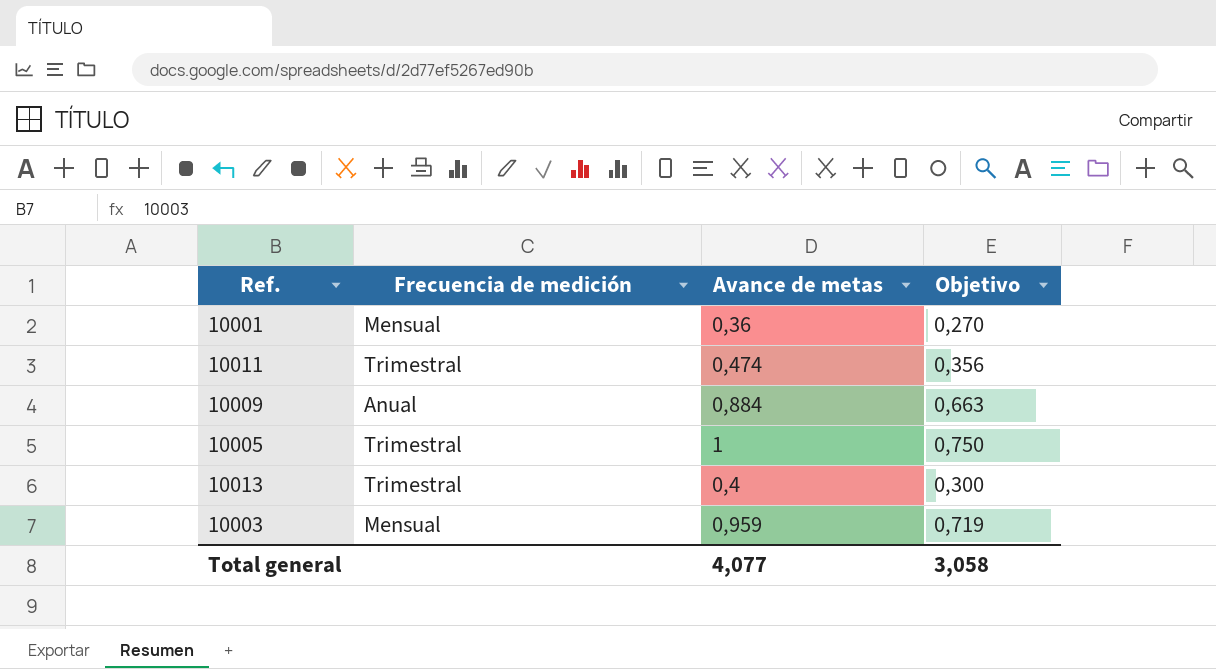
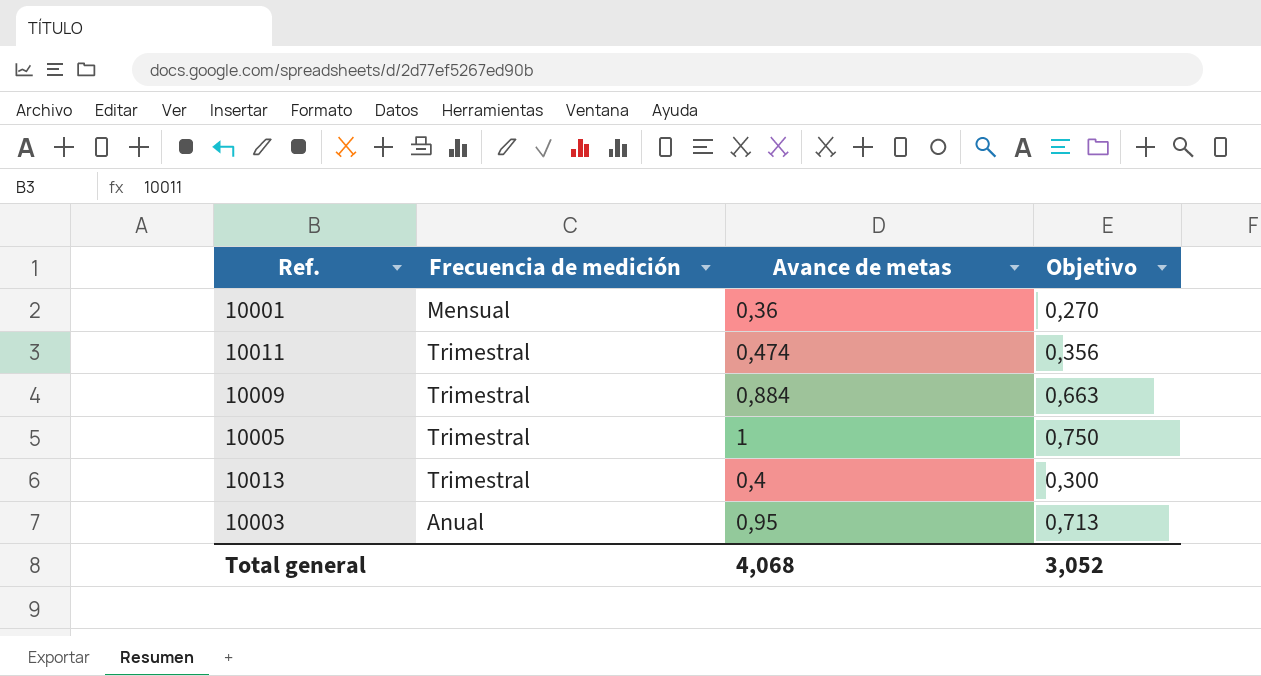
10009 | Frecuencia de medición: Anual -> Trimestral
10003 | Frecuencia de medición: Mensual -> Anual
10003 | Avance de metas: 0,959 -> 0,95
10003 | Objetivo: 0,719 -> 0,713
Total general | Avance de metas: 4,077 -> 4,068
Total general | Objetivo: 3,058 -> 3,052

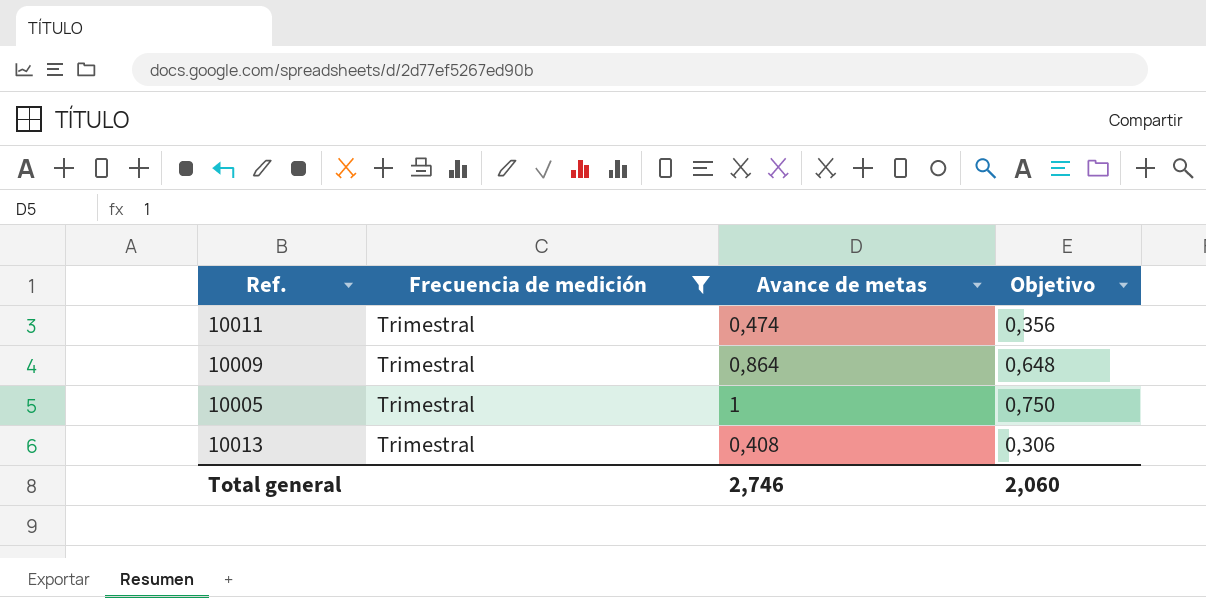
filter: none -> Frecuencia de medición = Trimestral
10009 | Avance de metas: 0,884 -> 0,864
10009 | Objetivo: 0,663 -> 0,648
10013 | Avance de metas: 0,4 -> 0,408
10013 | Objetivo: 0,300 -> 0,306
Total general | Avance de metas: 4,068 -> 2,746
Total general | Objetivo: 3,052 -> 2,060

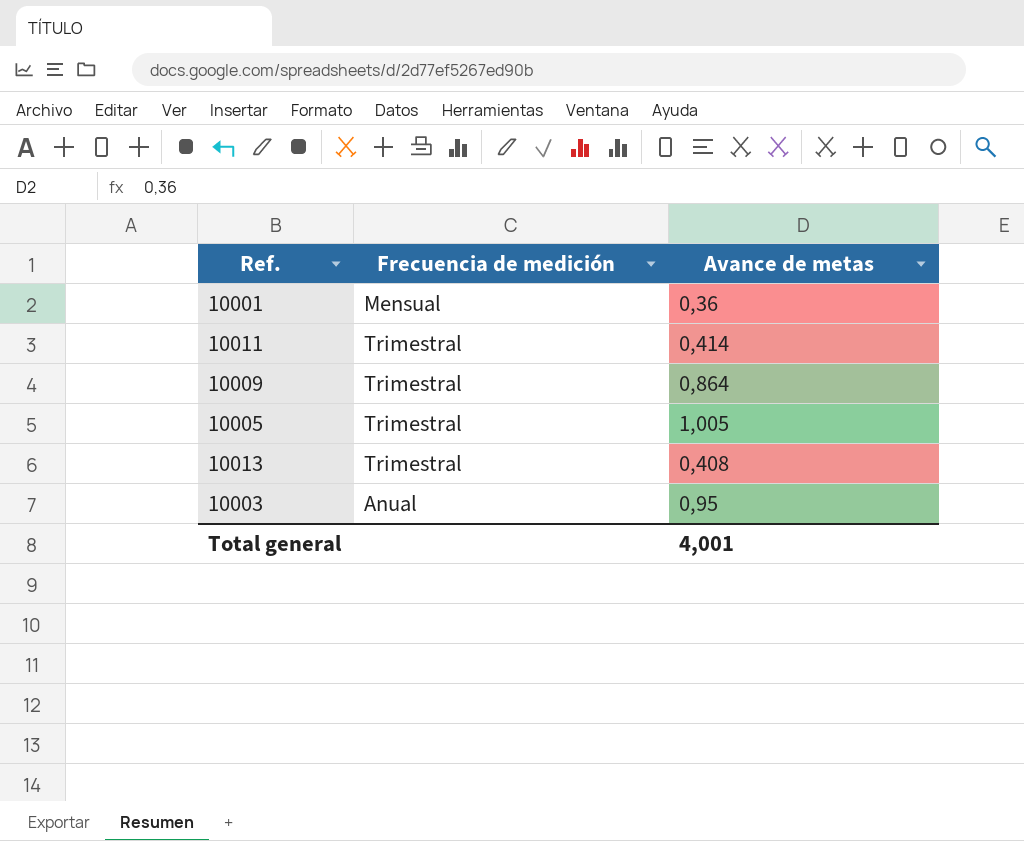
filter: Frecuencia de medición = Trimestral -> none
column Objetivo | formula: [Avance de metas] * 0,75 -> none
10011 | Avance de metas: 0,474 -> 0,414
10005 | Avance de metas: 1 -> 1,005
Total general | Avance de metas: 2,746 -> 4,001

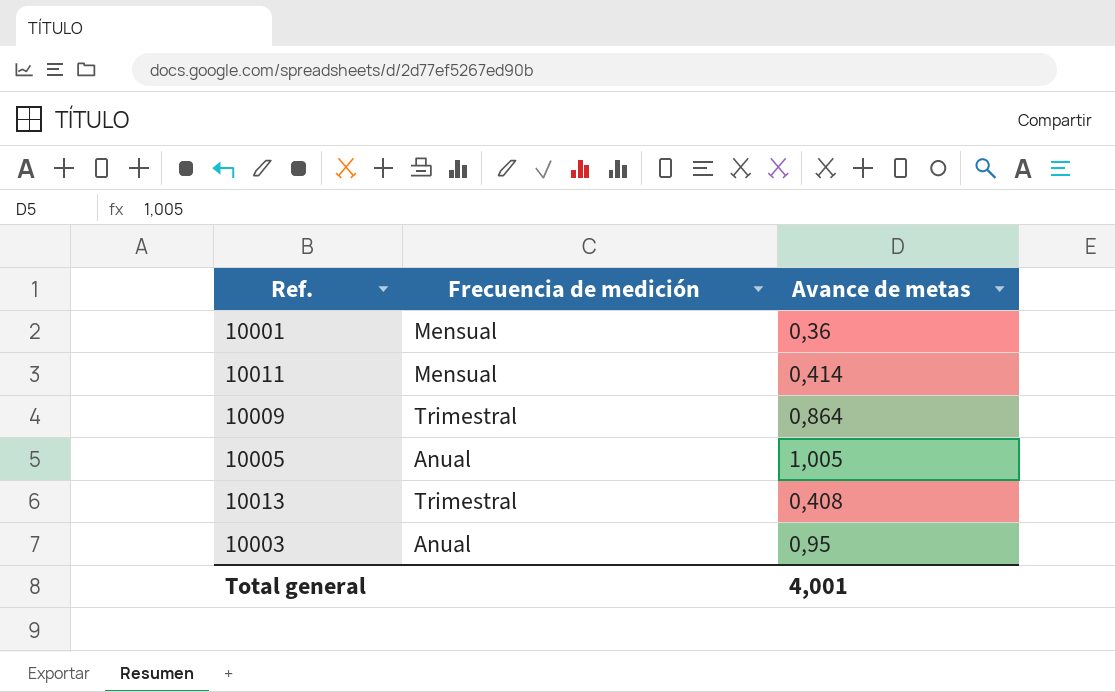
10011 | Frecuencia de medición: Trimestral -> Mensual
10005 | Frecuencia de medición: Trimestral -> Anual

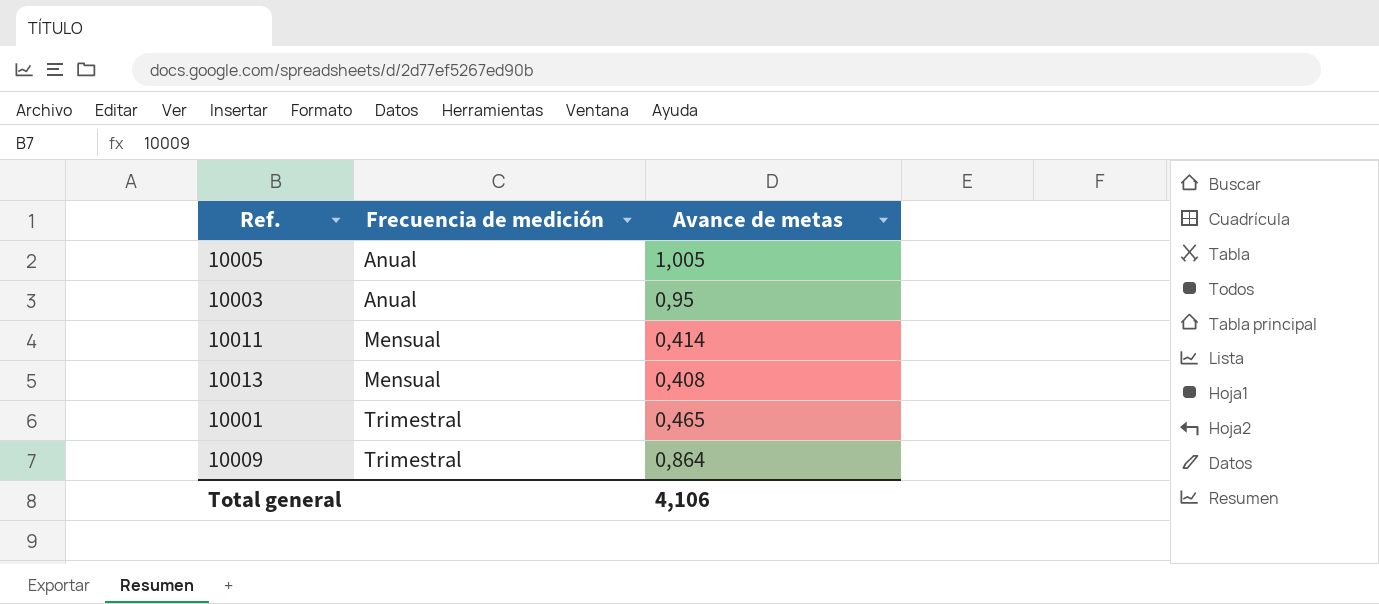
row order: none -> Frecuencia de medición ascending
10013 | Frecuencia de medición: Trimestral -> Mensual
10001 | Frecuencia de medición: Mensual -> Trimestral
10001 | Avance de metas: 0,36 -> 0,465
Total general | Avance de metas: 4,001 -> 4,106

